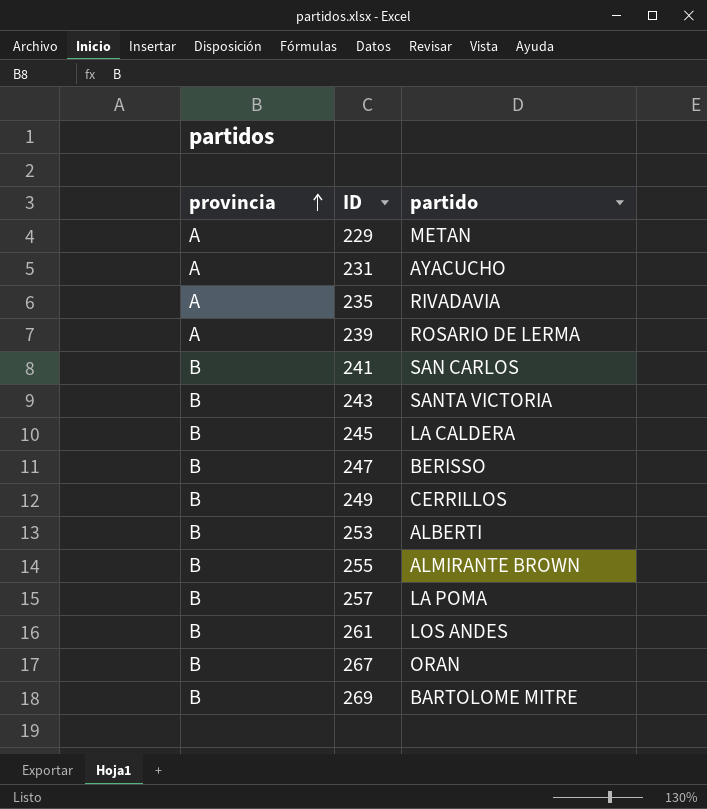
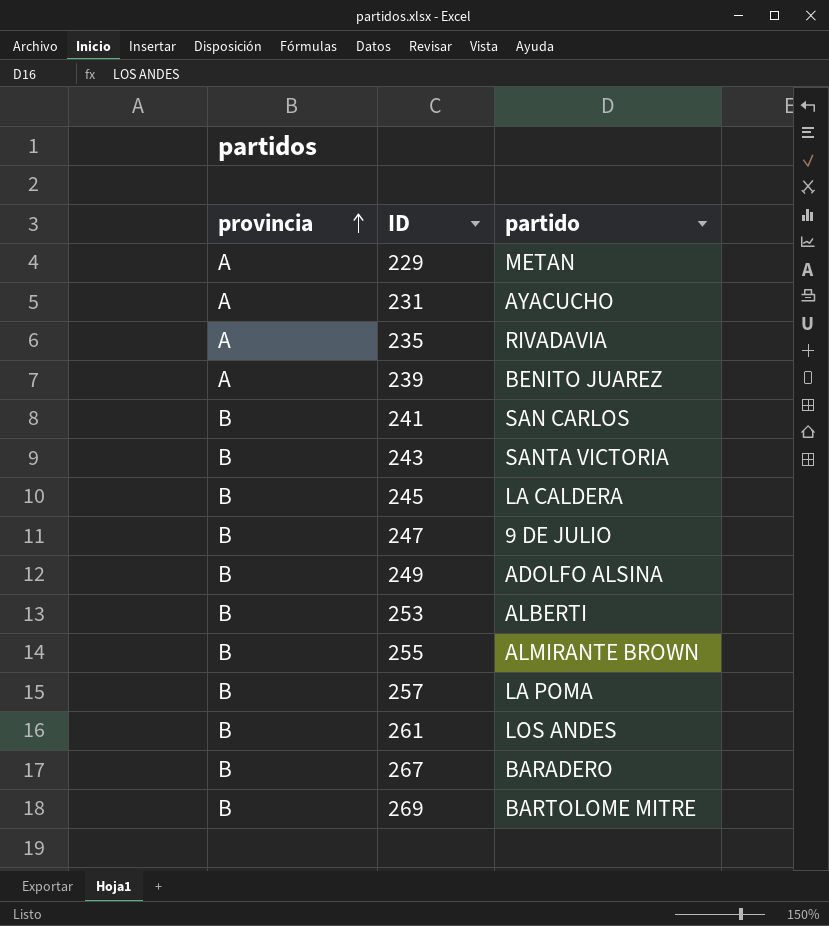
239 | partido: ROSARIO DE LERMA -> BENITO JUAREZ
247 | partido: BERISSO -> 9 DE JULIO
249 | partido: CERRILLOS -> ADOLFO ALSINA
267 | partido: ORAN -> BARADERO

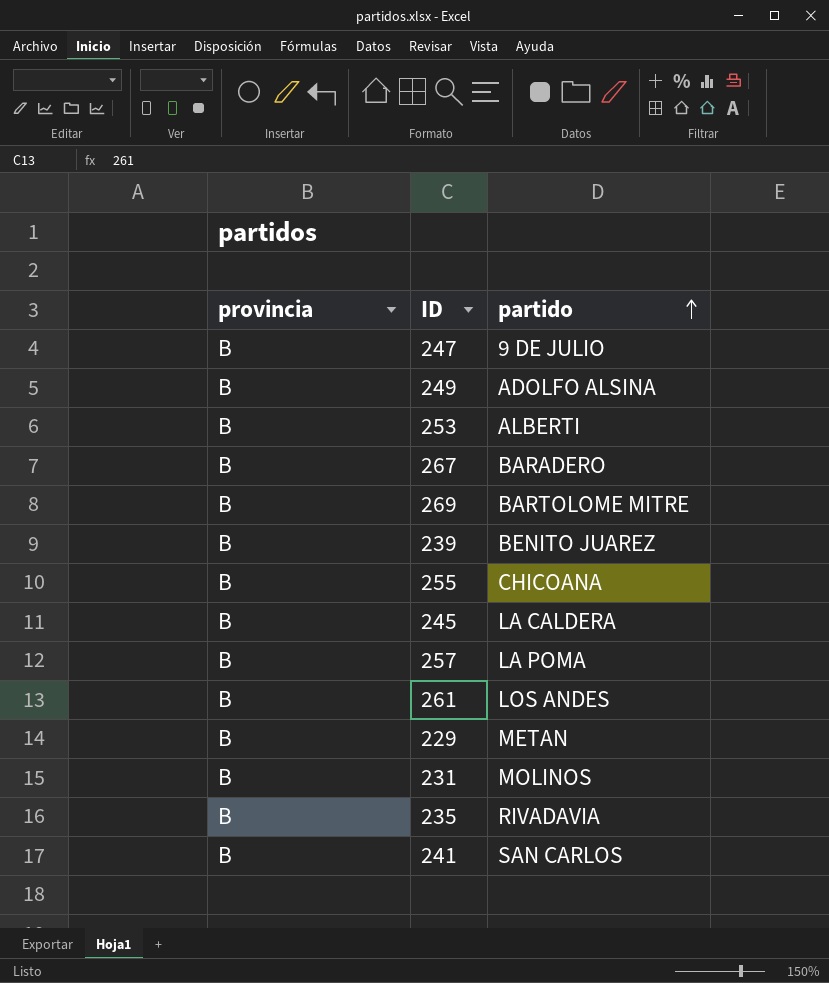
row order: provincia ascending -> partido ascending
row 243: B | SANTA VICTORIA -> none
239 | provincia: A -> B
255 | partido: ALMIRANTE BROWN -> CHICOANA
229 | provincia: A -> B
231 | provincia: A -> B
231 | partido: AYACUCHO -> MOLINOS
235 | provincia: A -> B

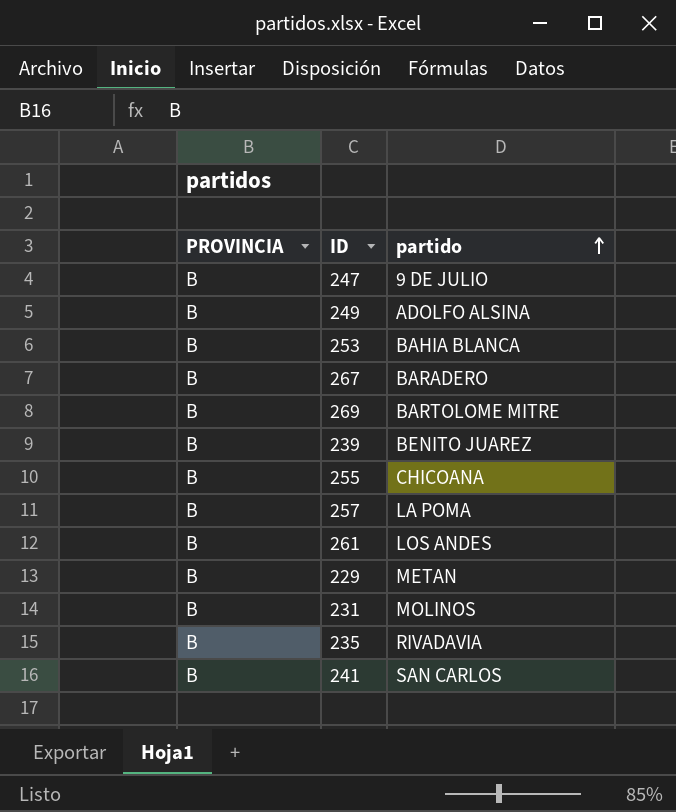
column name: provincia -> PROVINCIA
row 245: B | LA CALDERA -> none
253 | partido: ALBERTI -> BAHIA BLANCA

